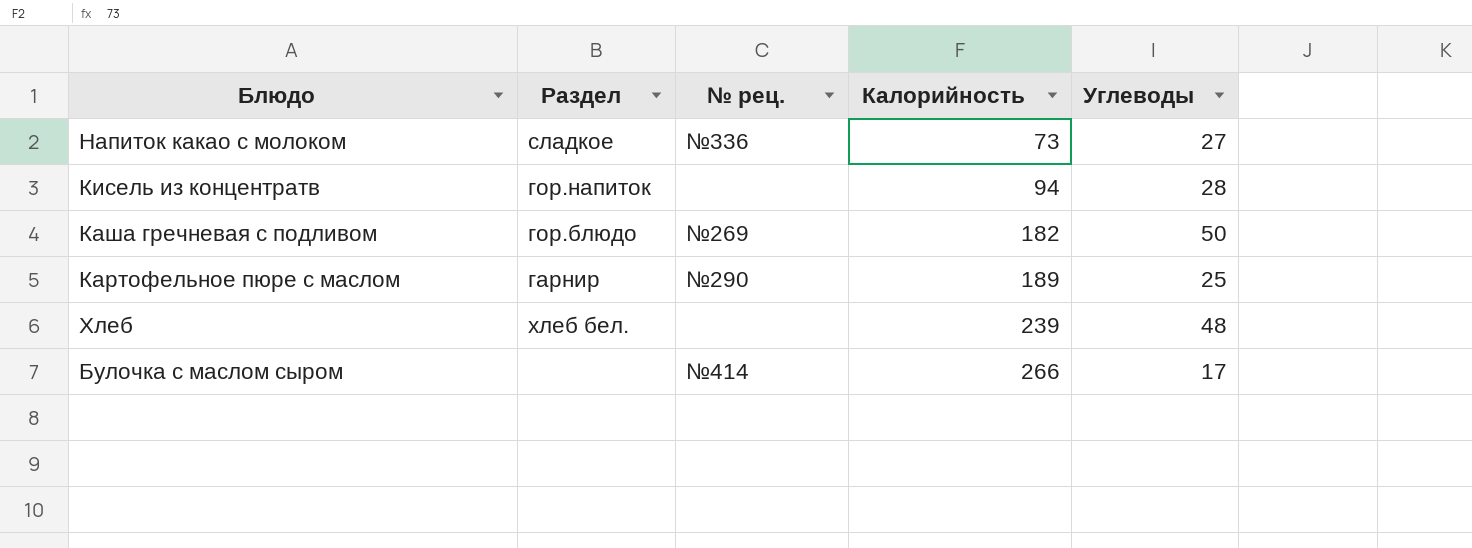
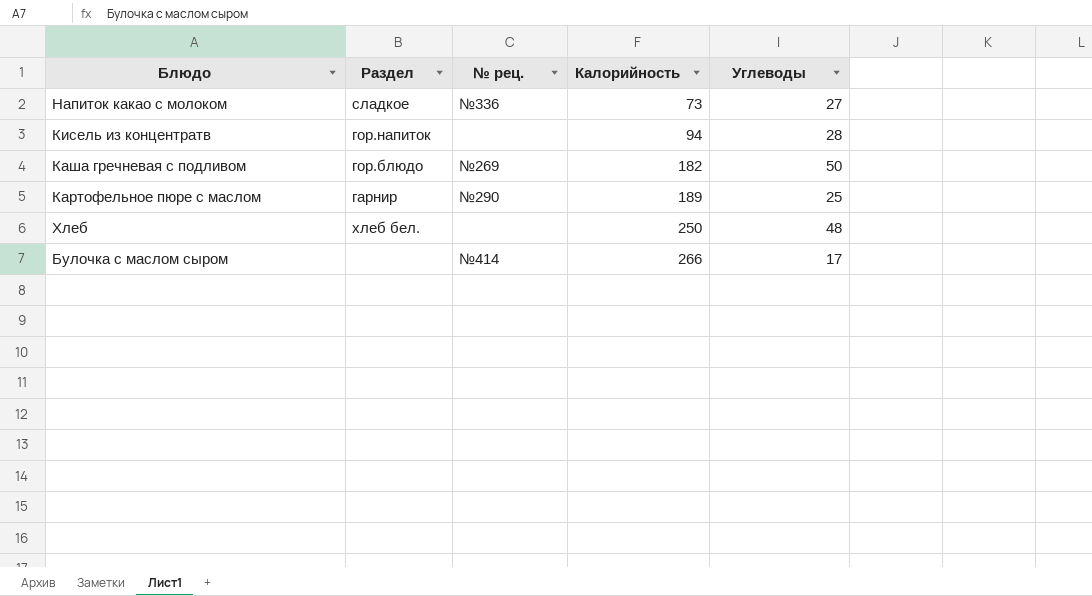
Хлеб | Калорийность: 239 -> 250

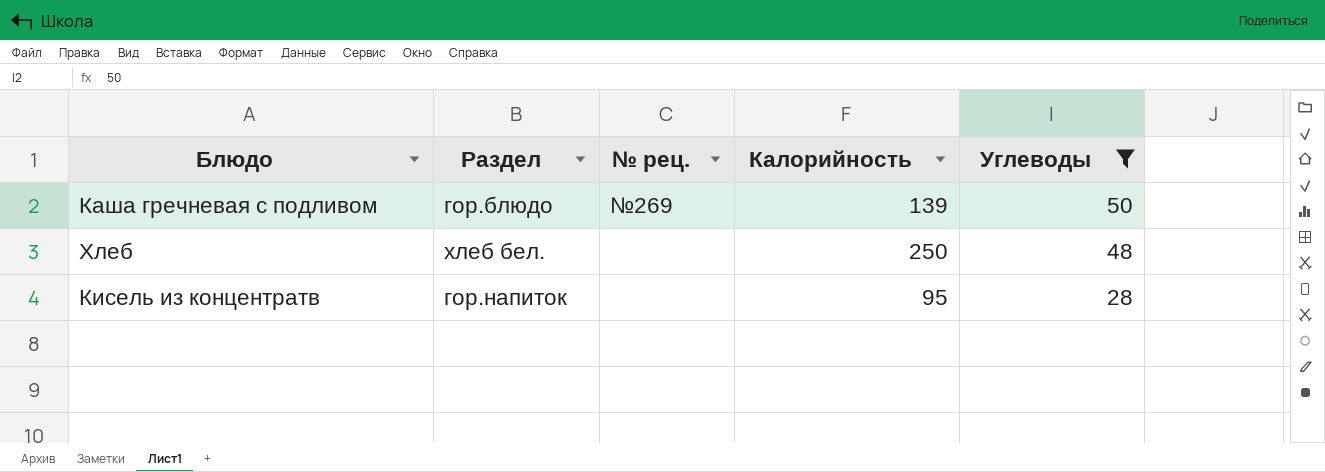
filter: none -> Углеводы >= 28
row order: Калорийность ascending -> Углеводы descending
Каша гречневая с подливом | Калорийность: 182 -> 139
Кисель из концентратв | Калорийность: 94 -> 95

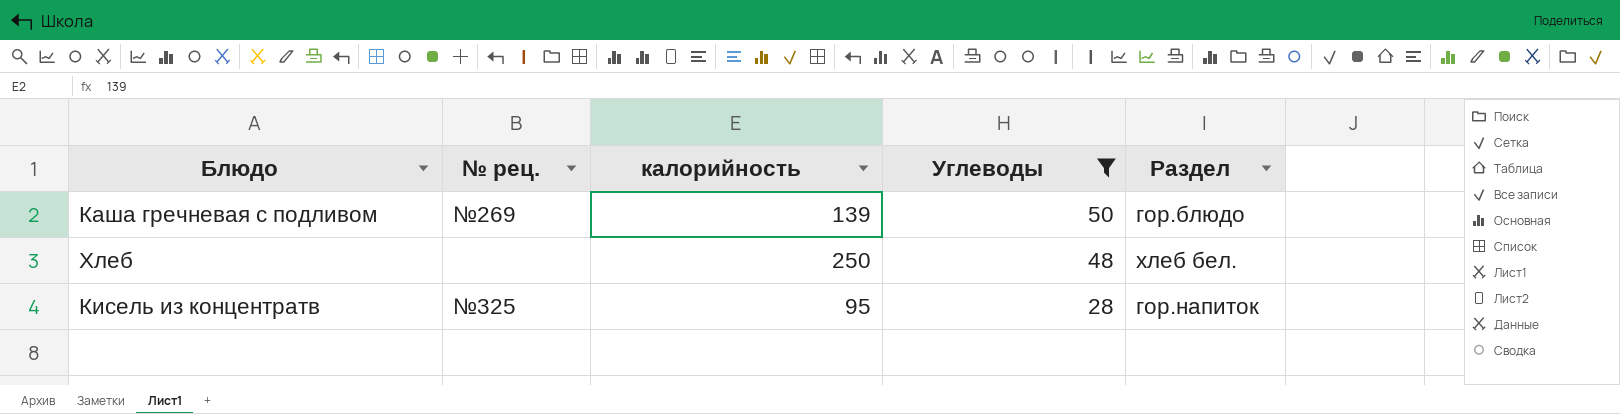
column name: Калорийность -> калорийность
column Раздел | position: 2 -> 5
Кисель из концентратв | № рец.: none -> №325

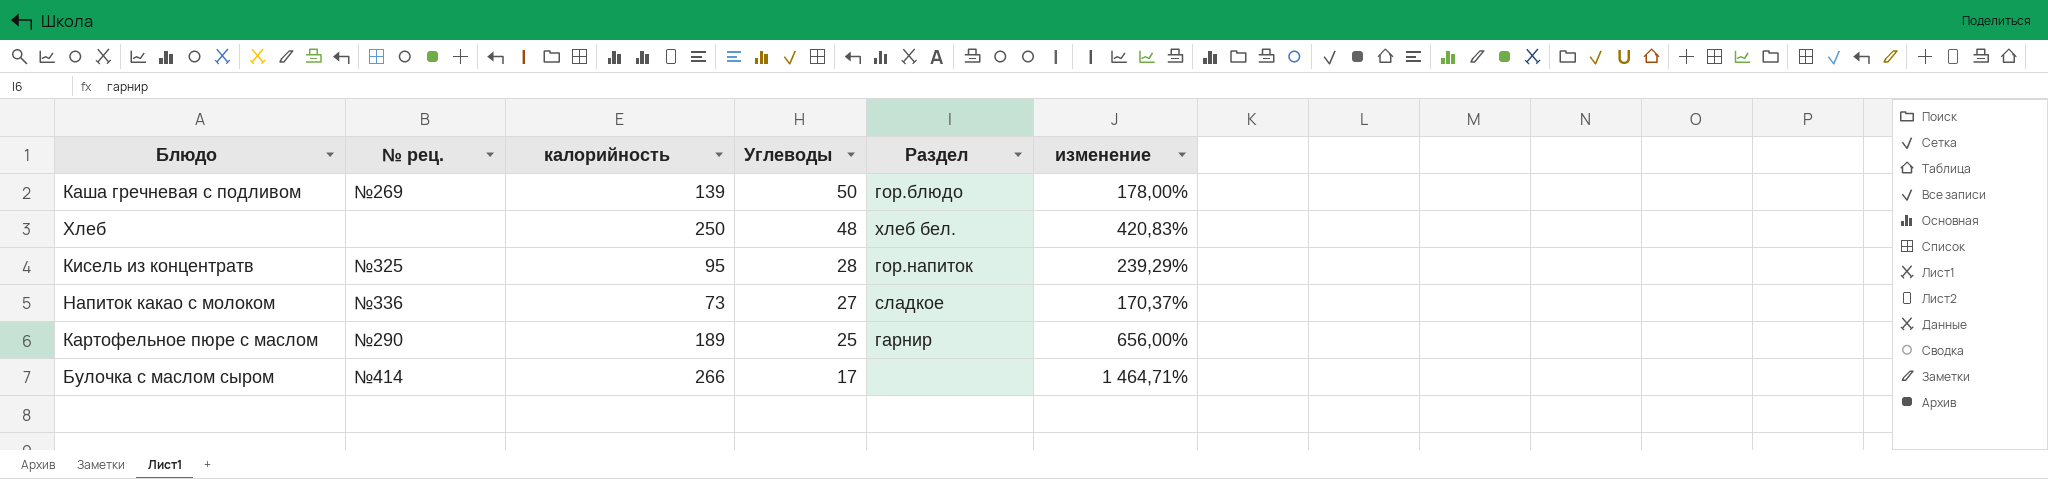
filter: Углеводы >= 28 -> none
column изменение | formula: none -> ([калорийность] - [Углеводы]) / [Углеводы]

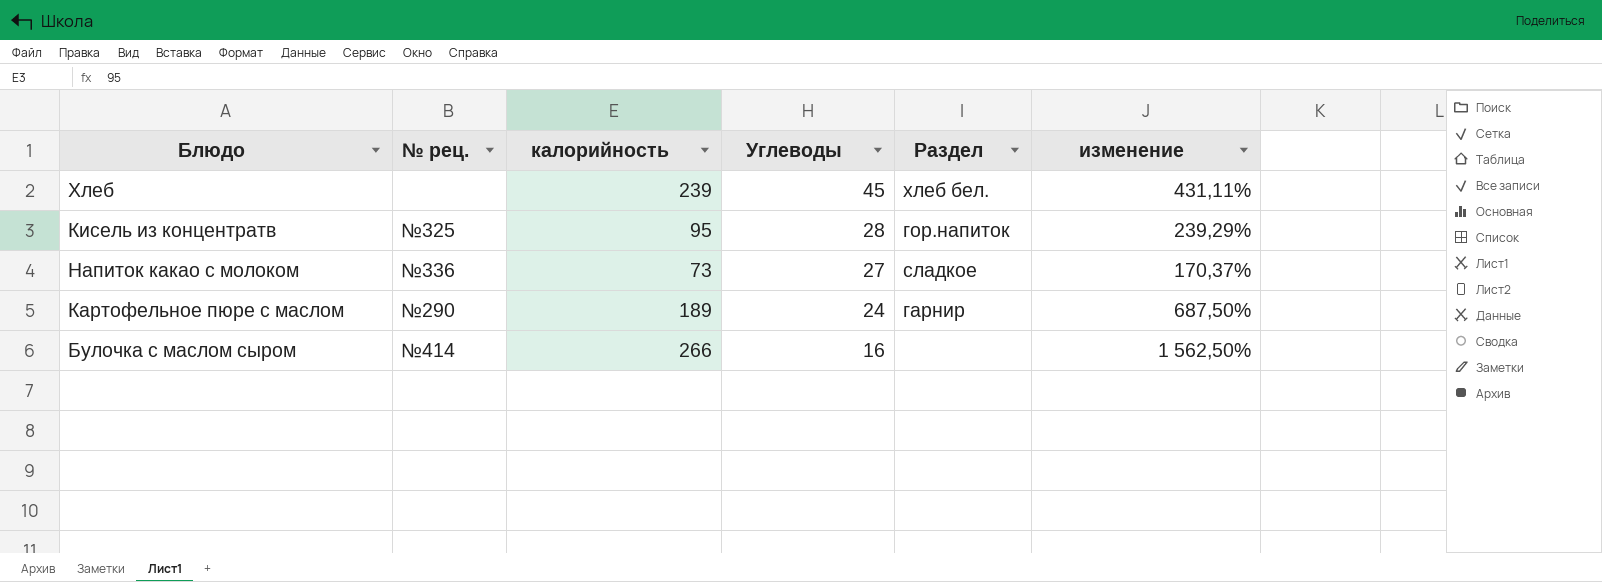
row Каша гречневая с подливом: №269 | 139 | 50 | гор.блюдо | 178,00% -> none
Хлеб | калорийность: 250 -> 239
Хлеб | Углеводы: 48 -> 45
Хлеб | изменение: 420,83% -> 431,11%
Картофельное пюре с маслом | Углеводы: 25 -> 24
Картофельное пюре с маслом | изменение: 656,00% -> 687,50%
Булочка с маслом сыром | Углеводы: 17 -> 16
Булочка с маслом сыром | изменение: 1 464,71% -> 1 562,50%

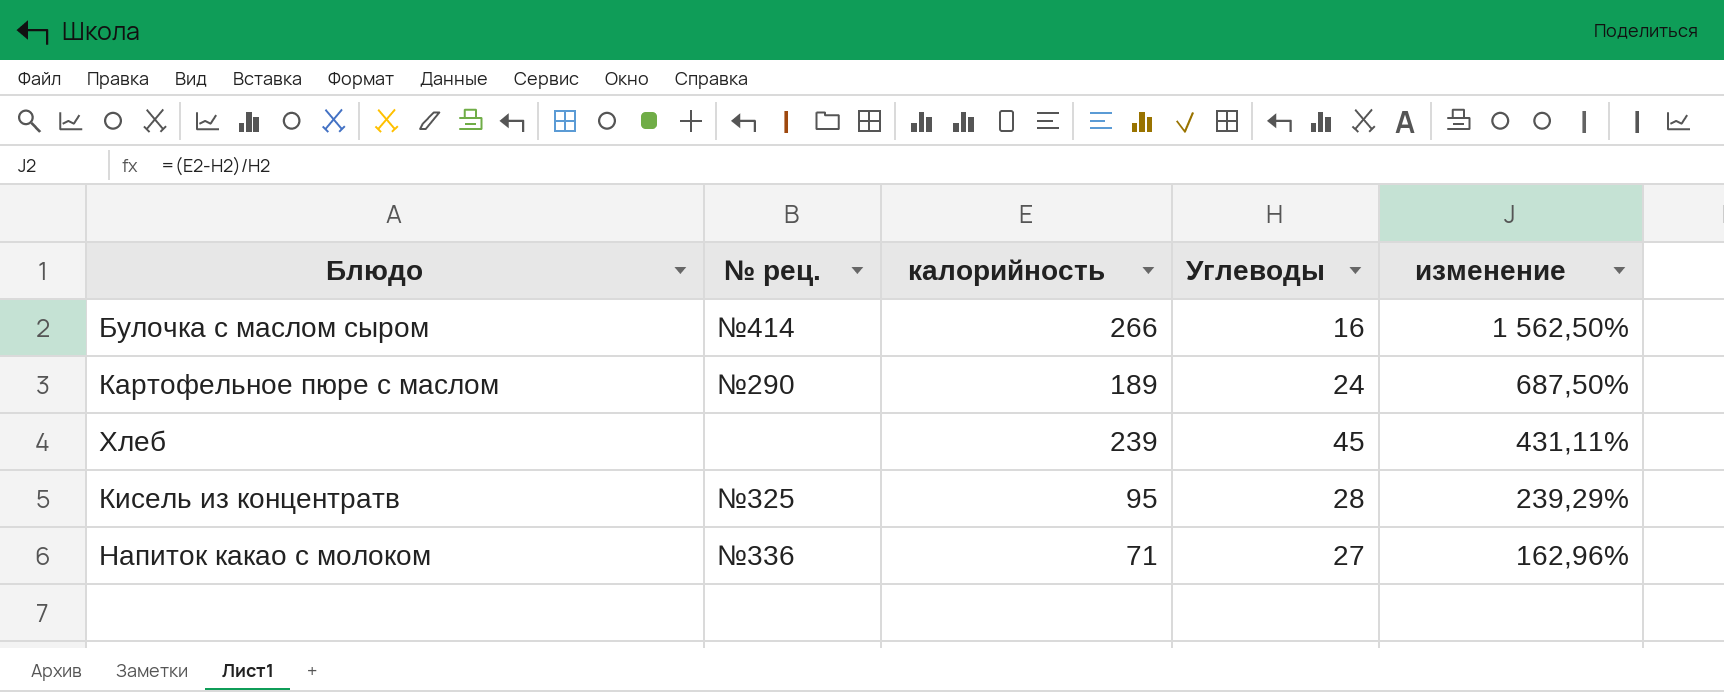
row order: Углеводы descending -> изменение descending
column Раздел | position: 5 -> none
Напиток какао с молоком | калорийность: 73 -> 71
Напиток какао с молоком | изменение: 170,37% -> 162,96%

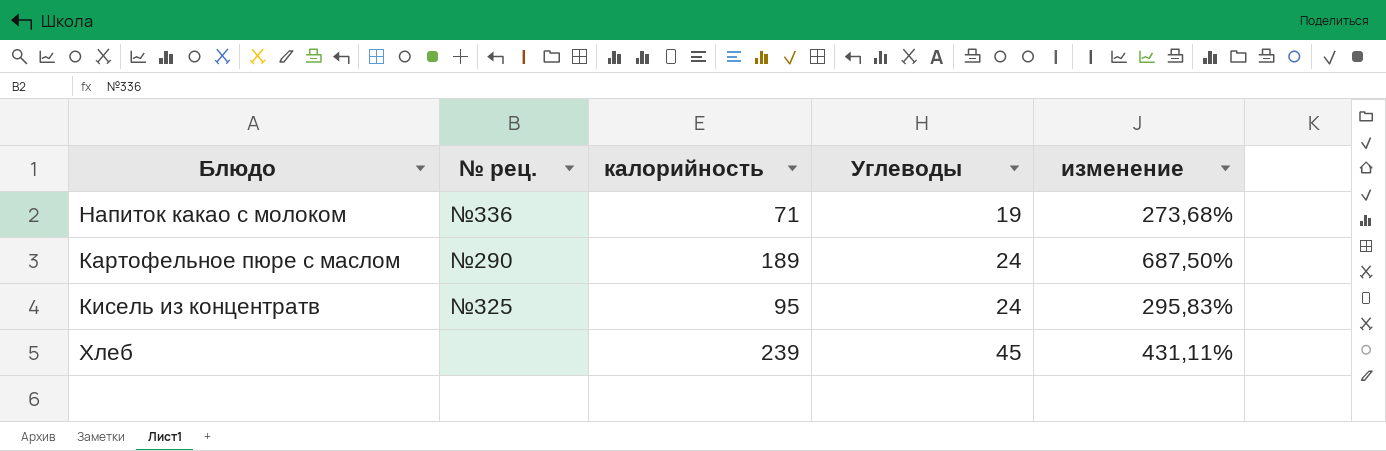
row order: изменение descending -> Углеводы ascending
row Булочка с маслом сыром: №414 | 266 | 16 | 1 562,50% -> none
Напиток какао с молоком | Углеводы: 27 -> 19
Напиток какао с молоком | изменение: 162,96% -> 273,68%
Кисель из концентратв | Углеводы: 28 -> 24
Кисель из концентратв | изменение: 239,29% -> 295,83%

